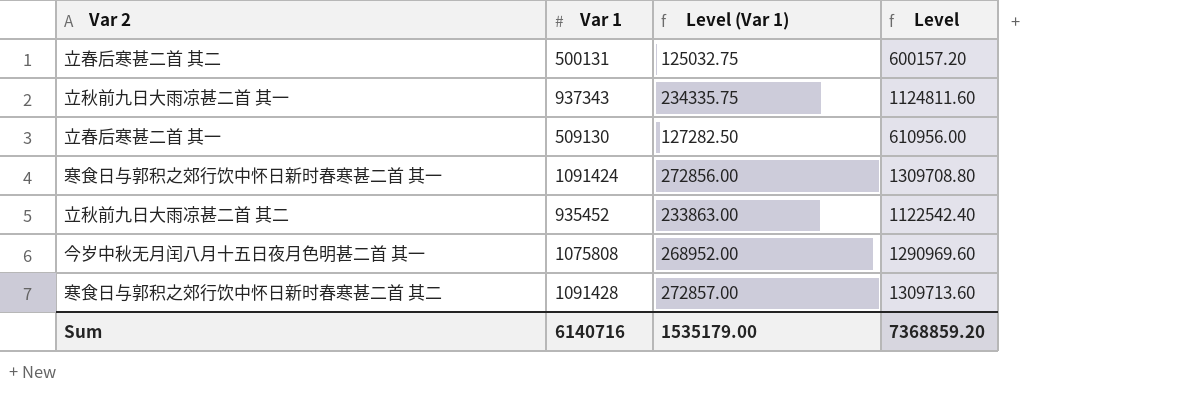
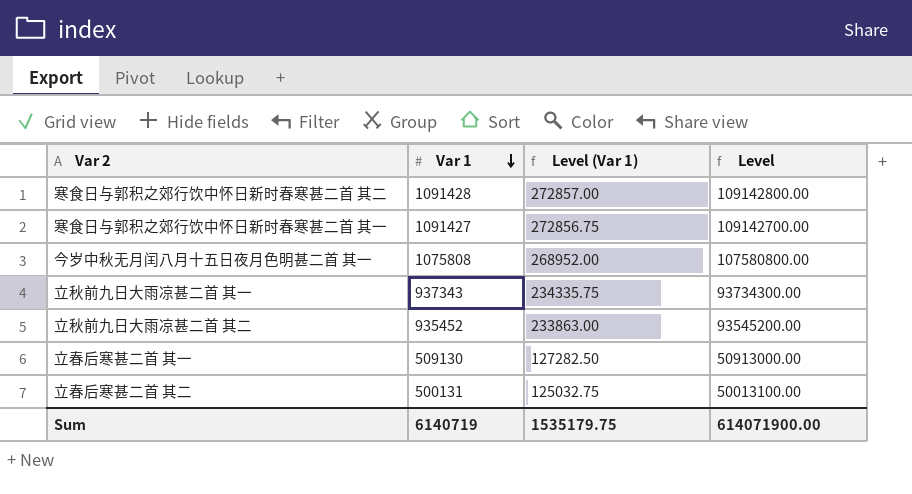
row order: none -> Var 1 descending
column Level | formula: [Var 1] * 1.2 -> [Var 1] * 100
寒食日与郭积之郊行饮中怀日新时春寒甚二首 其一 | Var 1: 1091424 -> 1091427
寒食日与郭积之郊行饮中怀日新时春寒甚二首 其一 | Level (Var 1): 272856.00 -> 272856.75
Sum | Var 1: 6140716 -> 6140719
Sum | Level (Var 1): 1535179.00 -> 1535179.75
Sum | Level: 7368859.20 -> 614071900.00

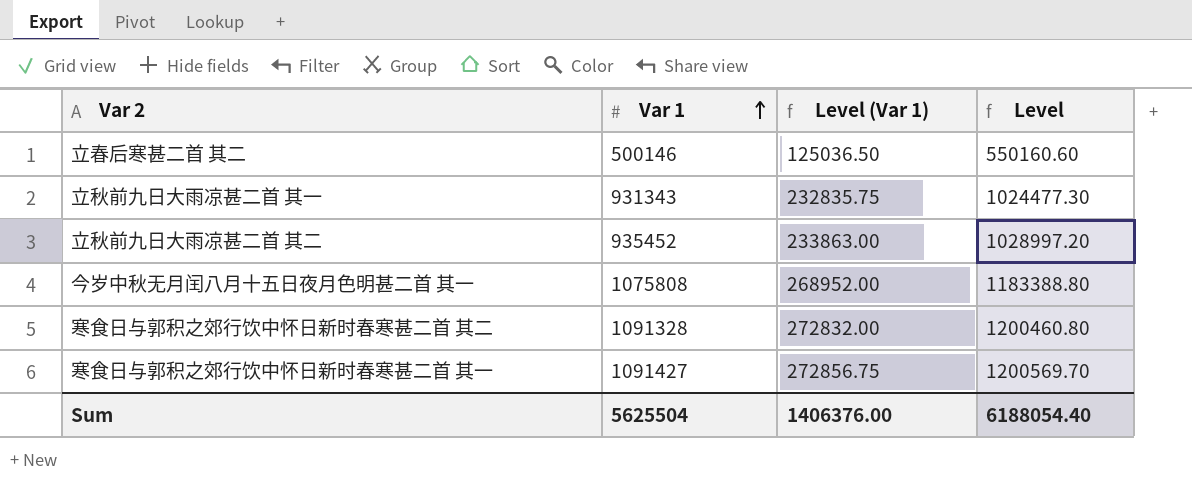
row order: Var 1 descending -> Var 1 ascending
column Level | formula: [Var 1] * 100 -> [Var 1] * 1.1
row 立春后寒甚二首 其一: 509130 | 127282.50 | 50913000.00 -> none
立春后寒甚二首 其二 | Var 1: 500131 -> 500146
立春后寒甚二首 其二 | Level (Var 1): 125032.75 -> 125036.50
立秋前九日大雨凉甚二首 其一 | Var 1: 937343 -> 931343
立秋前九日大雨凉甚二首 其一 | Level (Var 1): 234335.75 -> 232835.75
寒食日与郭积之郊行饮中怀日新时春寒甚二首 其二 | Var 1: 1091428 -> 1091328
寒食日与郭积之郊行饮中怀日新时春寒甚二首 其二 | Level (Var 1): 272857.00 -> 272832.00
Sum | Var 1: 6140719 -> 5625504
Sum | Level (Var 1): 1535179.75 -> 1406376.00
Sum | Level: 614071900.00 -> 6188054.40

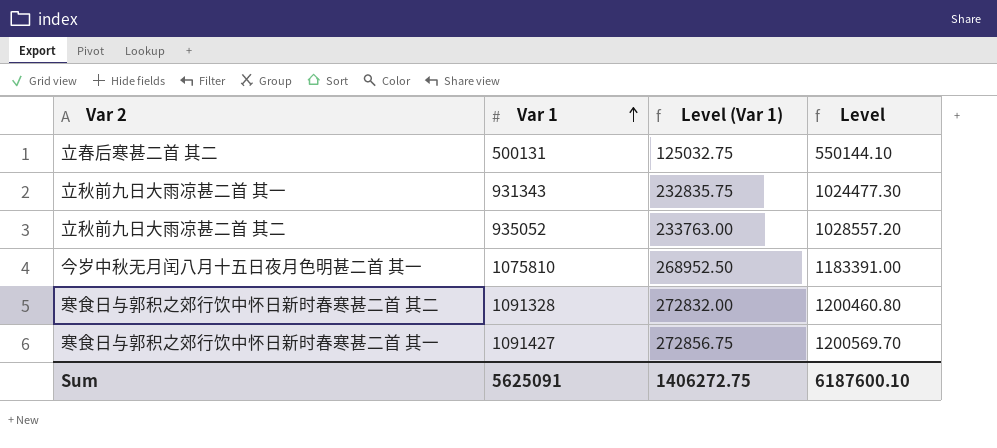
立春后寒甚二首 其二 | Var 1: 500146 -> 500131
立春后寒甚二首 其二 | Level (Var 1): 125036.50 -> 125032.75
立春后寒甚二首 其二 | Level: 550160.60 -> 550144.10
立秋前九日大雨凉甚二首 其二 | Var 1: 935452 -> 935052
立秋前九日大雨凉甚二首 其二 | Level (Var 1): 233863.00 -> 233763.00
立秋前九日大雨凉甚二首 其二 | Level: 1028997.20 -> 1028557.20
今岁中秋无月闰八月十五日夜月色明甚二首 其一 | Var 1: 1075808 -> 1075810
今岁中秋无月闰八月十五日夜月色明甚二首 其一 | Level (Var 1): 268952.00 -> 268952.50
今岁中秋无月闰八月十五日夜月色明甚二首 其一 | Level: 1183388.80 -> 1183391.00
Sum | Var 1: 5625504 -> 5625091
Sum | Level (Var 1): 1406376.00 -> 1406272.75
Sum | Level: 6188054.40 -> 6187600.10

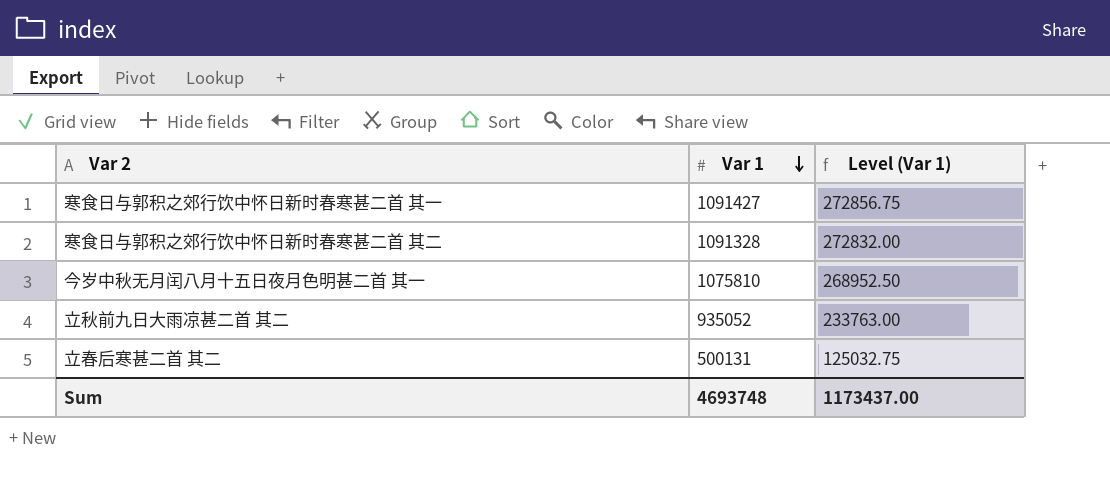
row order: Var 1 ascending -> Var 1 descending
column Level | formula: [Var 1] * 1.1 -> none
row 立秋前九日大雨凉甚二首 其一: 931343 | 232835.75 | 1024477.30 -> none
Sum | Var 1: 5625091 -> 4693748
Sum | Level (Var 1): 1406272.75 -> 1173437.00

